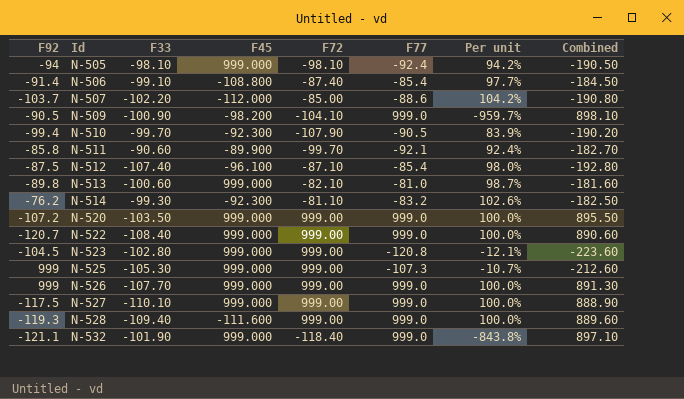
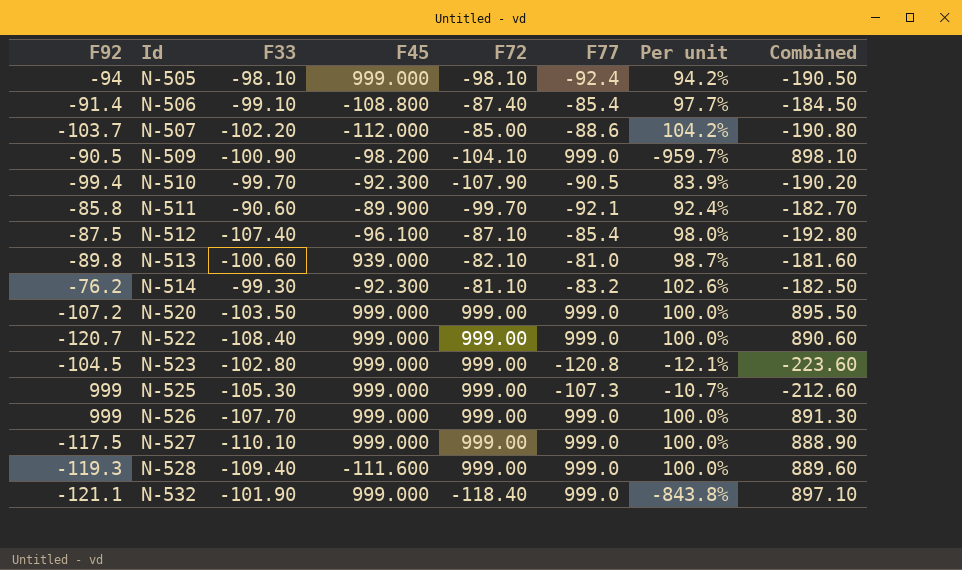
N-513 | F45: 999.000 -> 939.000

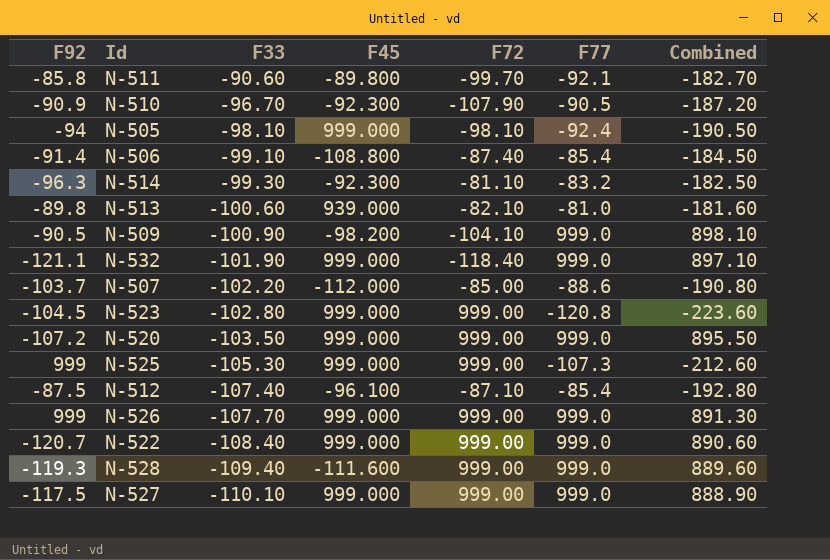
row order: Id ascending -> F33 descending
column Per unit | formula: [F77] / [F72] -> none
N-511 | F45: -89.900 -> -89.800
N-510 | F92: -99.4 -> -90.9
N-510 | F33: -99.70 -> -96.70
N-510 | Combined: -190.20 -> -187.20
N-514 | F92: -76.2 -> -96.3

